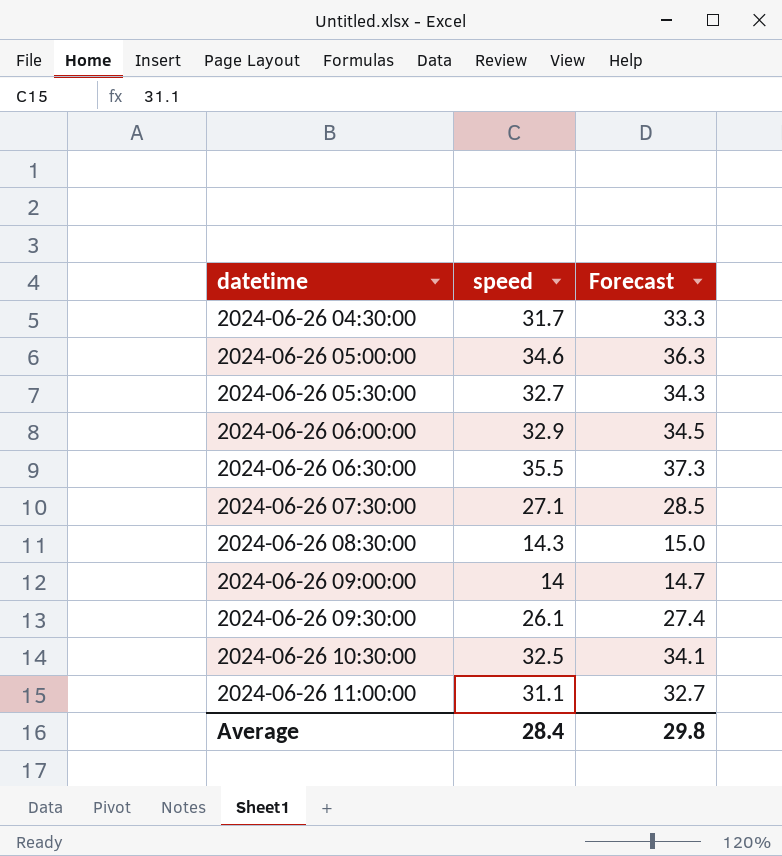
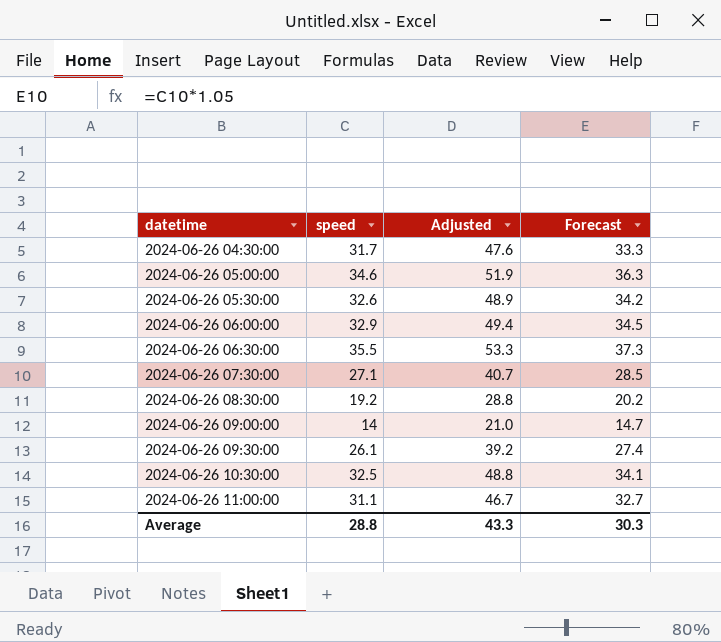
column Adjusted | formula: none -> [speed] * 1.5
2024-06-26 05:30:00 | speed: 32.7 -> 32.6
2024-06-26 05:30:00 | Forecast: 34.3 -> 34.2
2024-06-26 08:30:00 | speed: 14.3 -> 19.2
2024-06-26 08:30:00 | Forecast: 15.0 -> 20.2
Average | speed: 28.4 -> 28.8
Average | Forecast: 29.8 -> 30.3

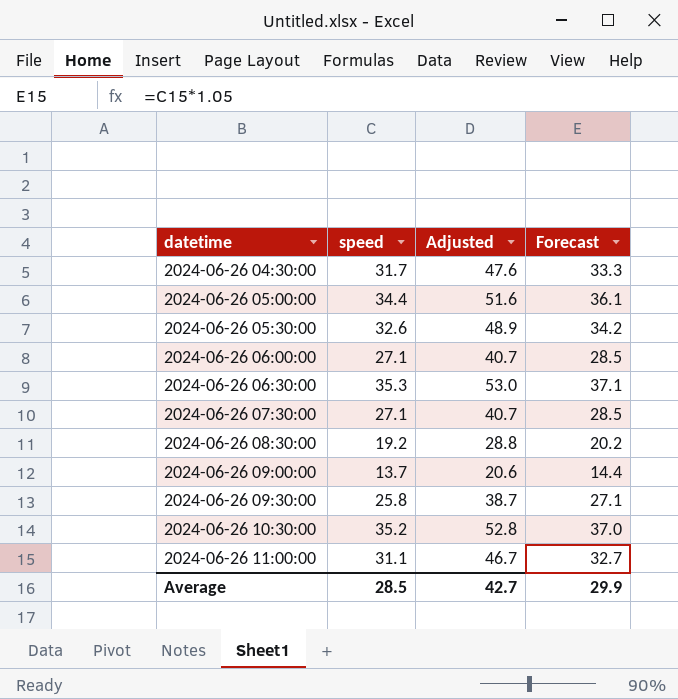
2024-06-26 05:00:00 | speed: 34.6 -> 34.4
2024-06-26 05:00:00 | Adjusted: 51.9 -> 51.6
2024-06-26 05:00:00 | Forecast: 36.3 -> 36.1
2024-06-26 06:00:00 | speed: 32.9 -> 27.1
2024-06-26 06:00:00 | Adjusted: 49.4 -> 40.7
2024-06-26 06:00:00 | Forecast: 34.5 -> 28.5
2024-06-26 06:30:00 | speed: 35.5 -> 35.3
2024-06-26 06:30:00 | Adjusted: 53.3 -> 53.0
2024-06-26 06:30:00 | Forecast: 37.3 -> 37.1
2024-06-26 09:00:00 | speed: 14 -> 13.7
2024-06-26 09:00:00 | Adjusted: 21.0 -> 20.6
2024-06-26 09:00:00 | Forecast: 14.7 -> 14.4
2024-06-26 09:30:00 | speed: 26.1 -> 25.8
2024-06-26 09:30:00 | Adjusted: 39.2 -> 38.7
2024-06-26 09:30:00 | Forecast: 27.4 -> 27.1
2024-06-26 10:30:00 | speed: 32.5 -> 35.2
2024-06-26 10:30:00 | Adjusted: 48.8 -> 52.8
2024-06-26 10:30:00 | Forecast: 34.1 -> 37.0
Average | speed: 28.8 -> 28.5
Average | Adjusted: 43.3 -> 42.7
Average | Forecast: 30.3 -> 29.9

